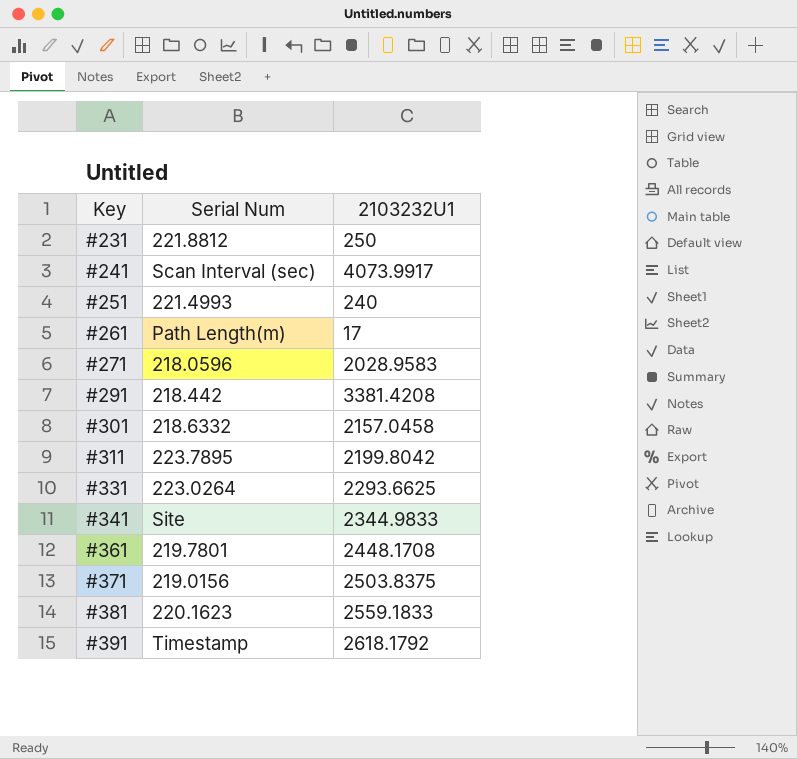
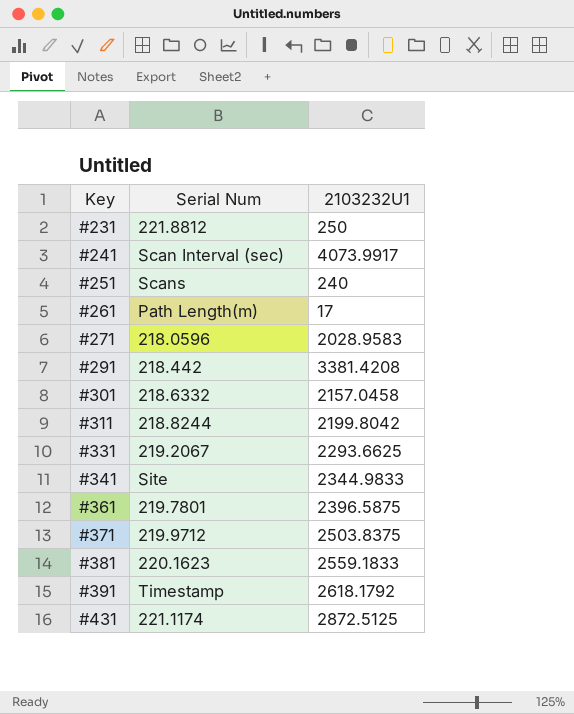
#251 | Serial Num: 221.4993 -> Scans
#311 | Serial Num: 223.7895 -> 218.8244
#331 | Serial Num: 223.0264 -> 219.2067
#361 | 2103232U1: 2448.1708 -> 2396.5875
#371 | Serial Num: 219.0156 -> 219.9712
row #431: none -> 221.1174 | 2872.5125

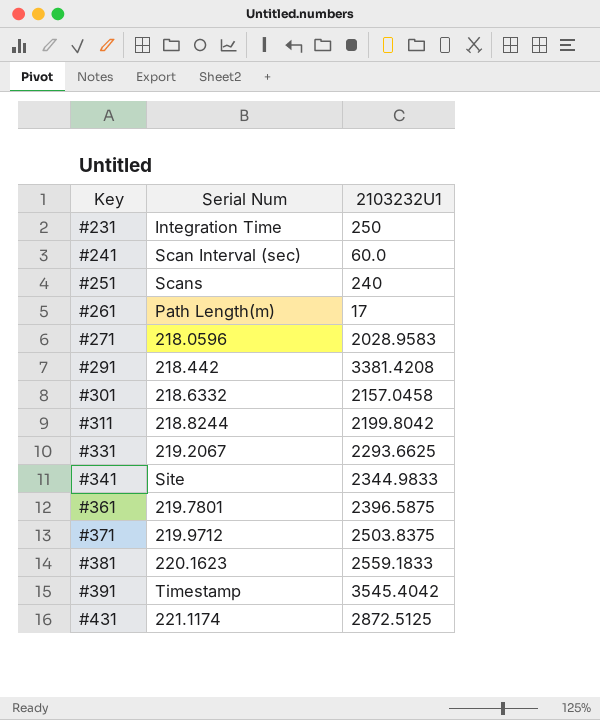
#231 | Serial Num: 221.8812 -> Integration Time
#241 | 2103232U1: 4073.9917 -> 60.0
#391 | 2103232U1: 2618.1792 -> 3545.4042

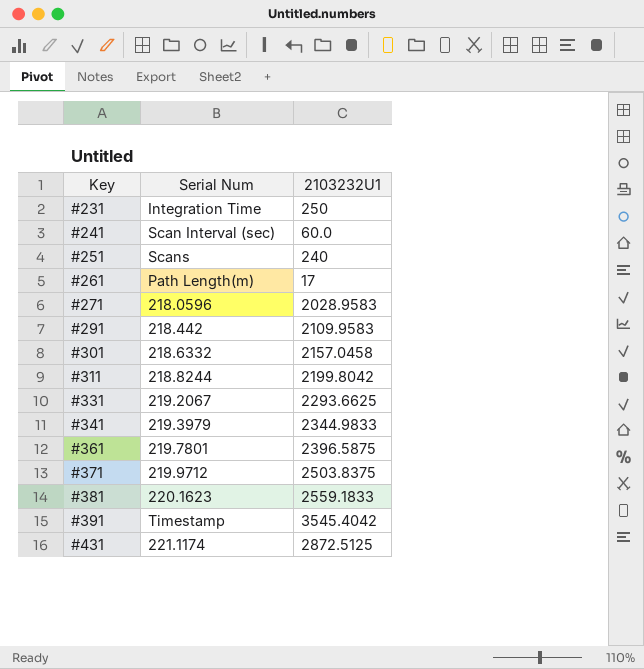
#291 | 2103232U1: 3381.4208 -> 2109.9583
#341 | Serial Num: Site -> 219.3979

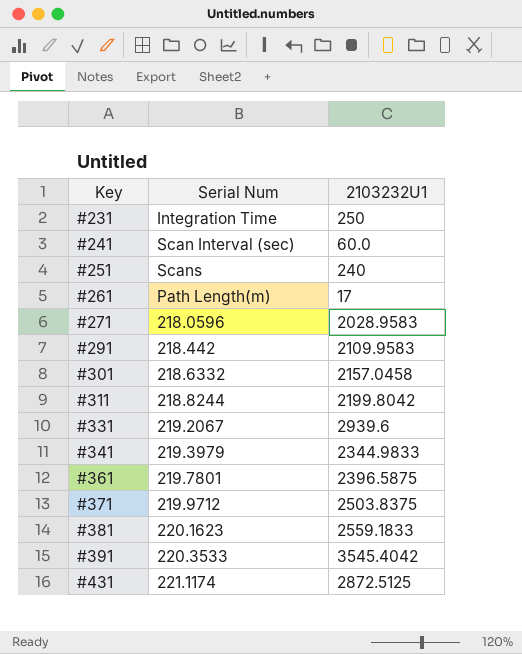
#331 | 2103232U1: 2293.6625 -> 2939.6
#391 | Serial Num: Timestamp -> 220.3533

